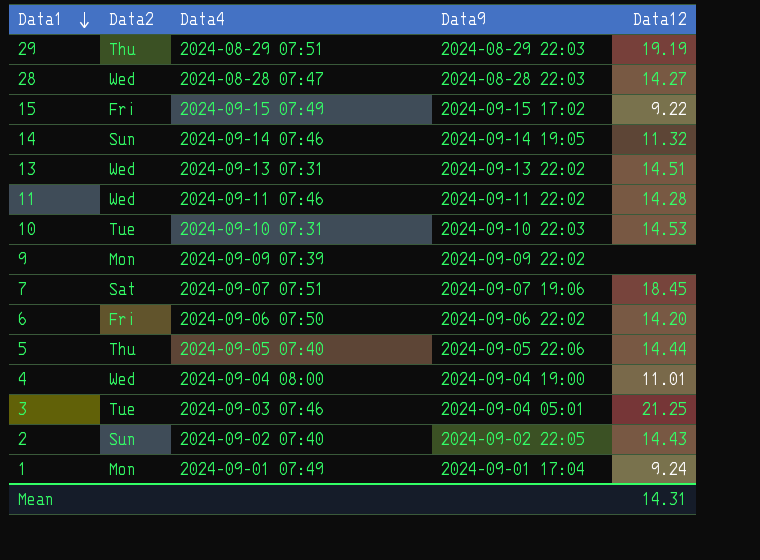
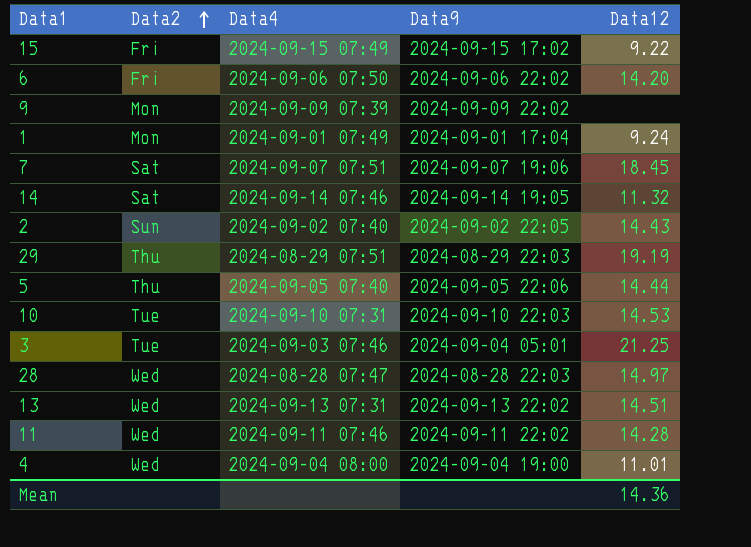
row order: Data1 descending -> Data2 ascending
14 | Data2: Sun -> Sat
28 | Data12: 14.27 -> 14.97
Mean | Data12: 14.31 -> 14.36

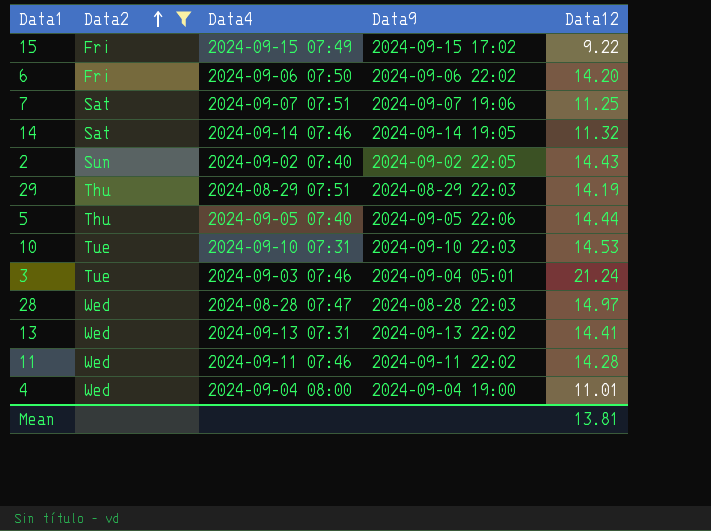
filter: none -> Data2 != Mon
7 | Data12: 18.45 -> 11.25
29 | Data12: 19.19 -> 14.19
3 | Data12: 21.25 -> 21.24
13 | Data12: 14.51 -> 14.41
Mean | Data12: 14.36 -> 13.81

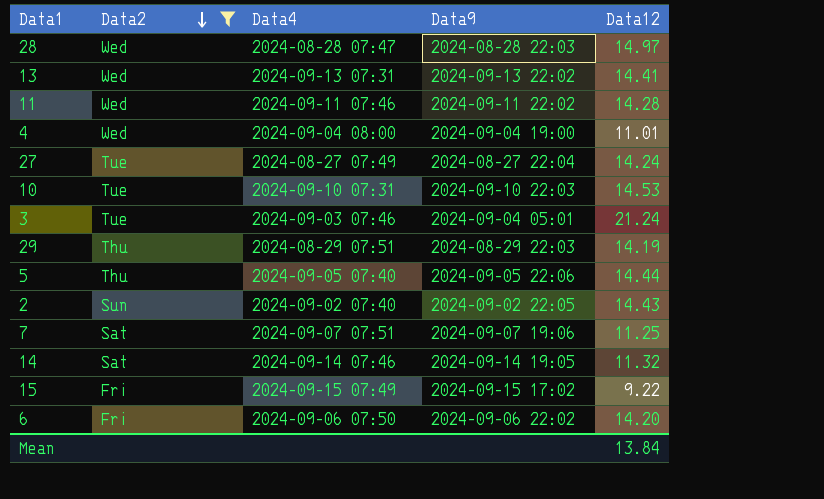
row order: Data2 ascending -> Data2 descending
row 27: none -> Tue | 2024-08-27 07:49 | 2024-08-27 22:04 | 14.24
Mean | Data12: 13.81 -> 13.84

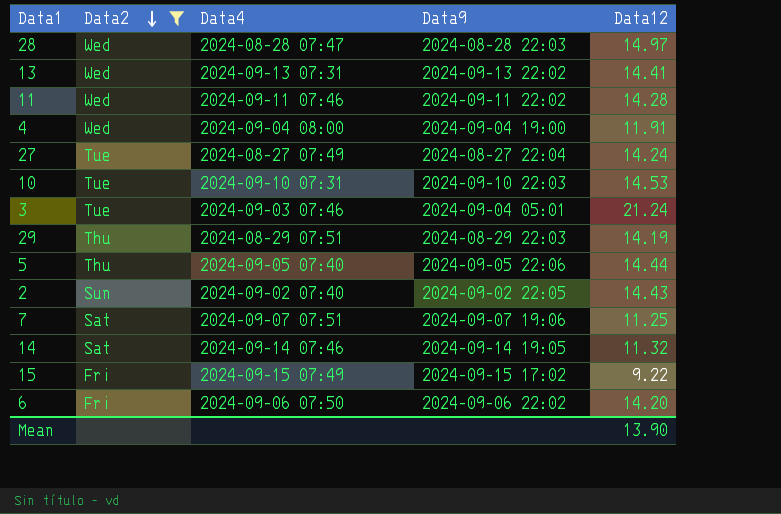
4 | Data12: 11.01 -> 11.91
Mean | Data12: 13.84 -> 13.90

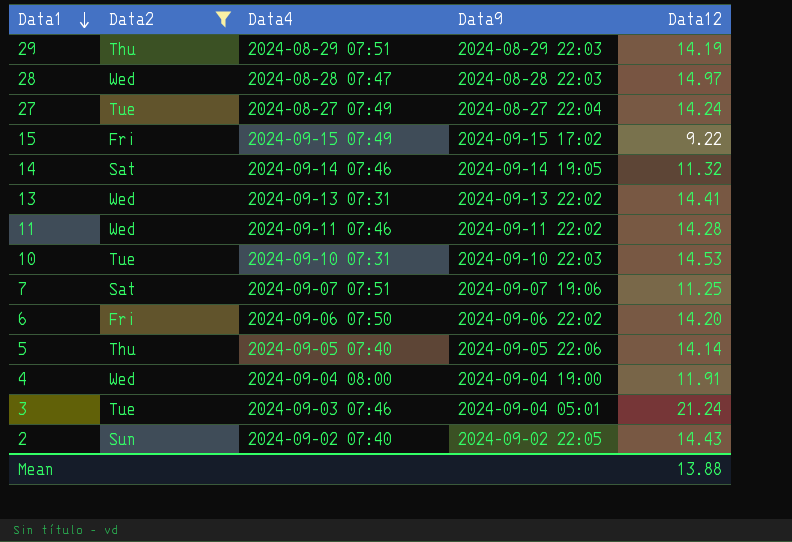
row order: Data2 descending -> Data1 descending
5 | Data12: 14.44 -> 14.14
Mean | Data12: 13.90 -> 13.88

